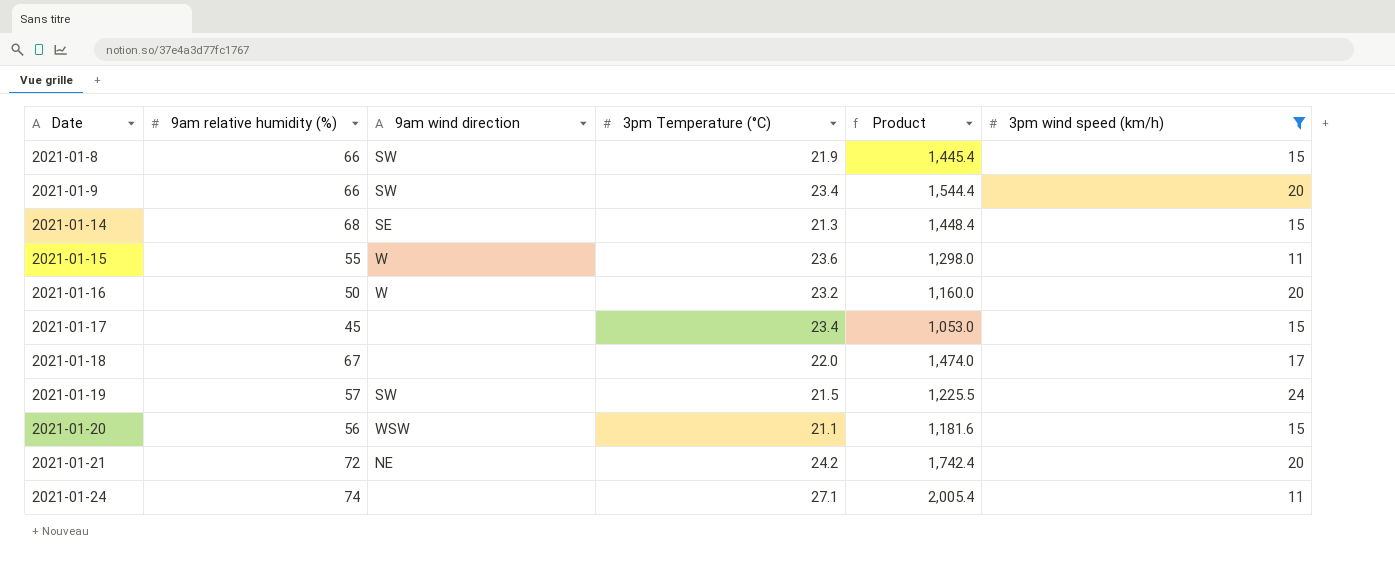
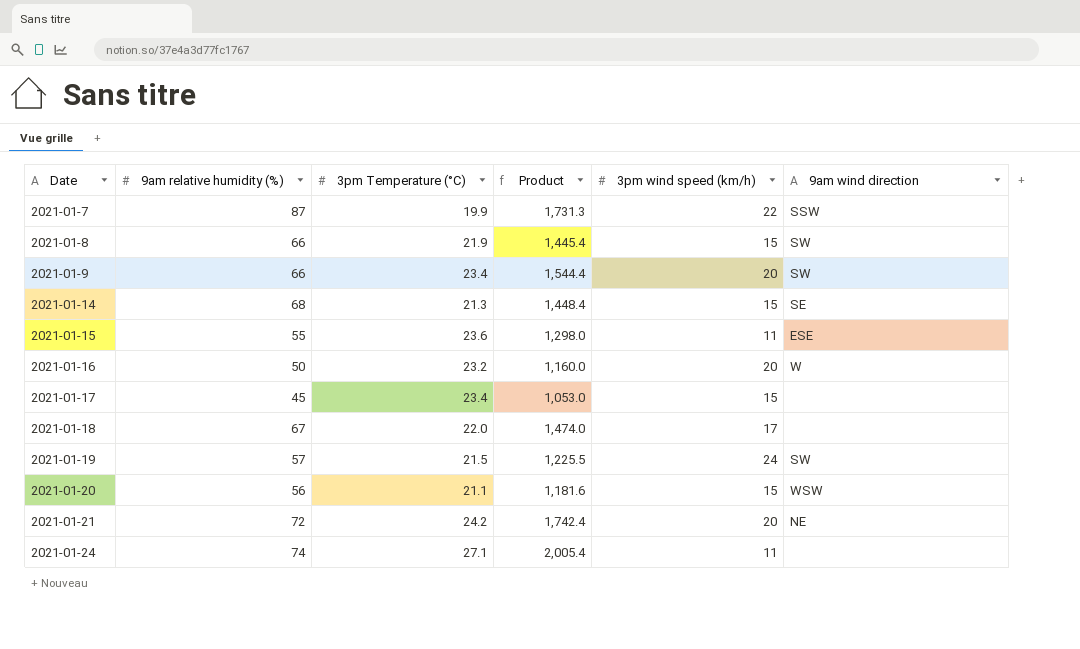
filter: 3pm wind speed (km/h) != 22 -> none
column 9am wind direction | position: 3 -> 6
2021-01-15 | 9am wind direction: W -> ESE

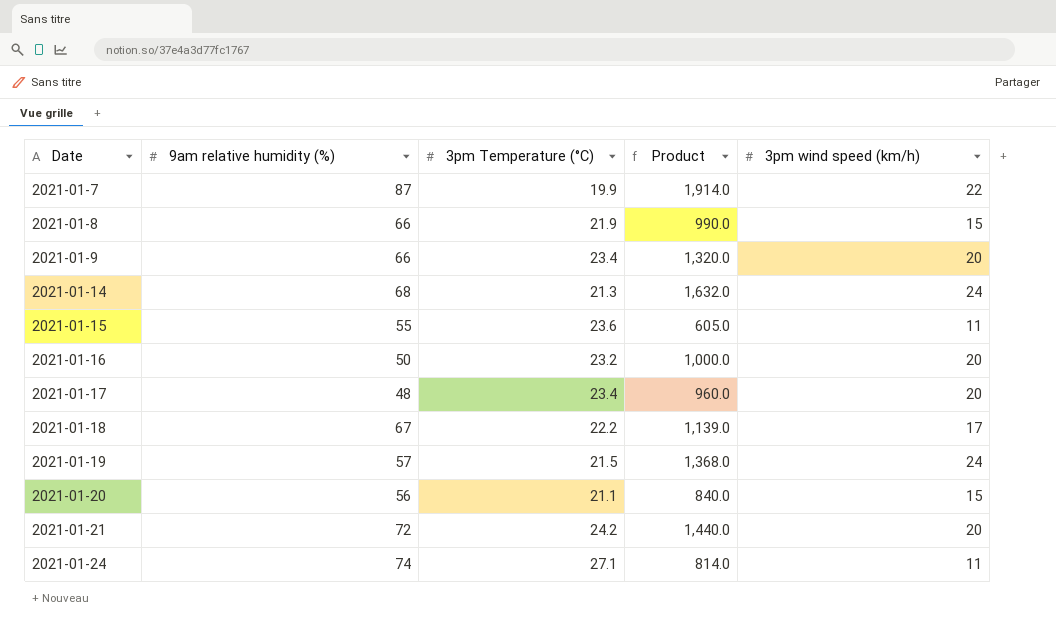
column 9am wind direction | position: 6 -> none
column Product | formula: [9am relative humidity (%)] * [3pm Temperature (°C)] -> [9am relative humidity (%)] * [3pm wind speed (km/h)]
2021-01-14 | 3pm wind speed (km/h): 15 -> 24
2021-01-17 | 9am relative humidity (%): 45 -> 48
2021-01-17 | 3pm wind speed (km/h): 15 -> 20
2021-01-18 | 3pm Temperature (°C): 22.0 -> 22.2

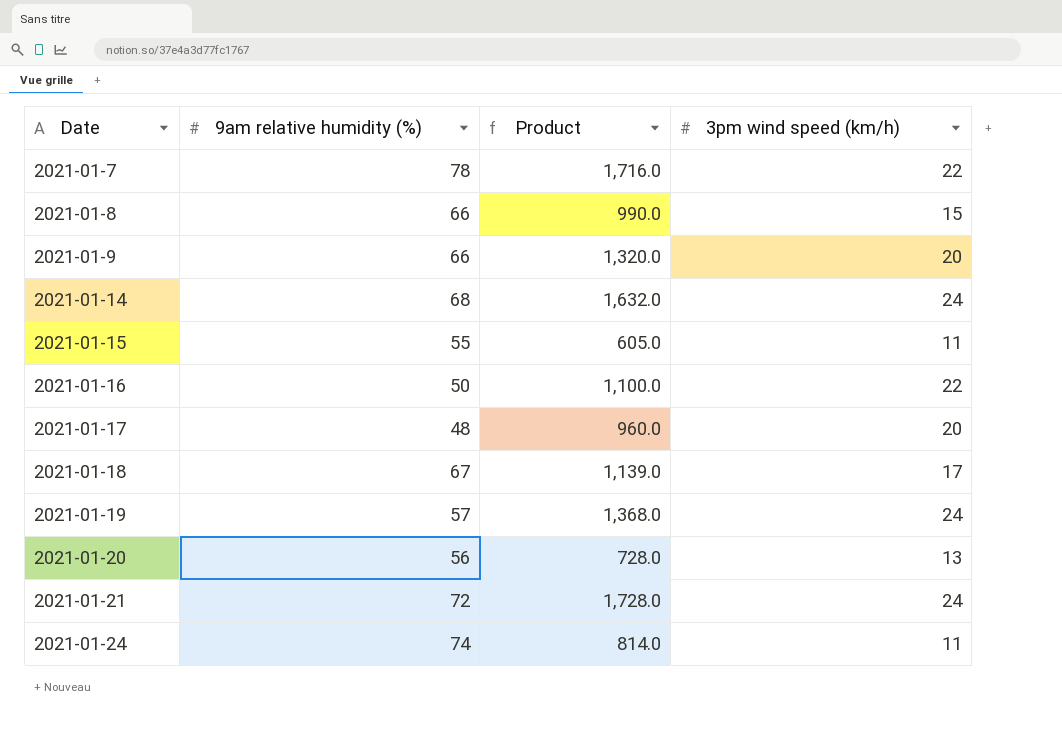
column 3pm Temperature (°C) | position: 3 -> none
2021-01-7 | 9am relative humidity (%): 87 -> 78
2021-01-7 | Product: 1,914.0 -> 1,716.0
2021-01-16 | Product: 1,000.0 -> 1,100.0
2021-01-16 | 3pm wind speed (km/h): 20 -> 22
2021-01-20 | Product: 840.0 -> 728.0
2021-01-20 | 3pm wind speed (km/h): 15 -> 13
2021-01-21 | Product: 1,440.0 -> 1,728.0
2021-01-21 | 3pm wind speed (km/h): 20 -> 24

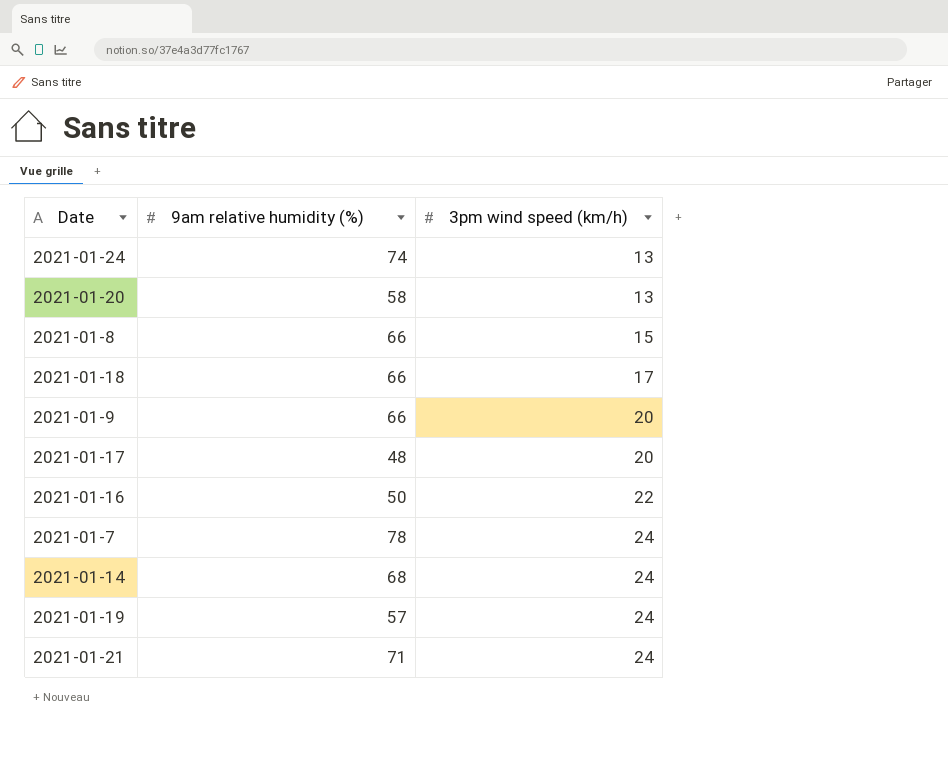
row order: Date ascending -> 3pm wind speed (km/h) ascending
column Product | formula: [9am relative humidity (%)] * [3pm wind speed (km/h)] -> none
row 2021-01-15: 55 | 605.0 | 11 -> none
2021-01-24 | 3pm wind speed (km/h): 11 -> 13
2021-01-20 | 9am relative humidity (%): 56 -> 58
2021-01-18 | 9am relative humidity (%): 67 -> 66
2021-01-7 | 3pm wind speed (km/h): 22 -> 24
2021-01-21 | 9am relative humidity (%): 72 -> 71

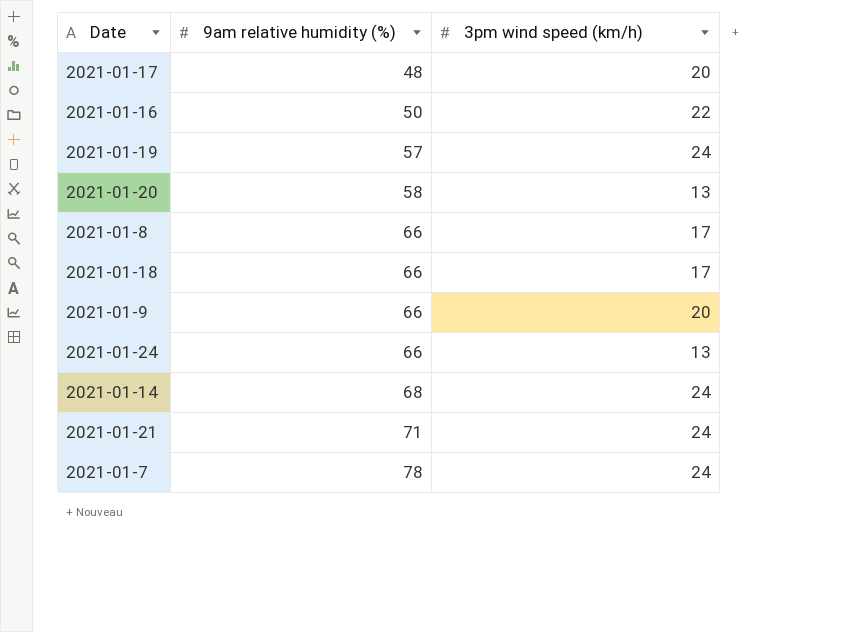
row order: 3pm wind speed (km/h) ascending -> 9am relative humidity (%) ascending
2021-01-8 | 3pm wind speed (km/h): 15 -> 17
2021-01-24 | 9am relative humidity (%): 74 -> 66

